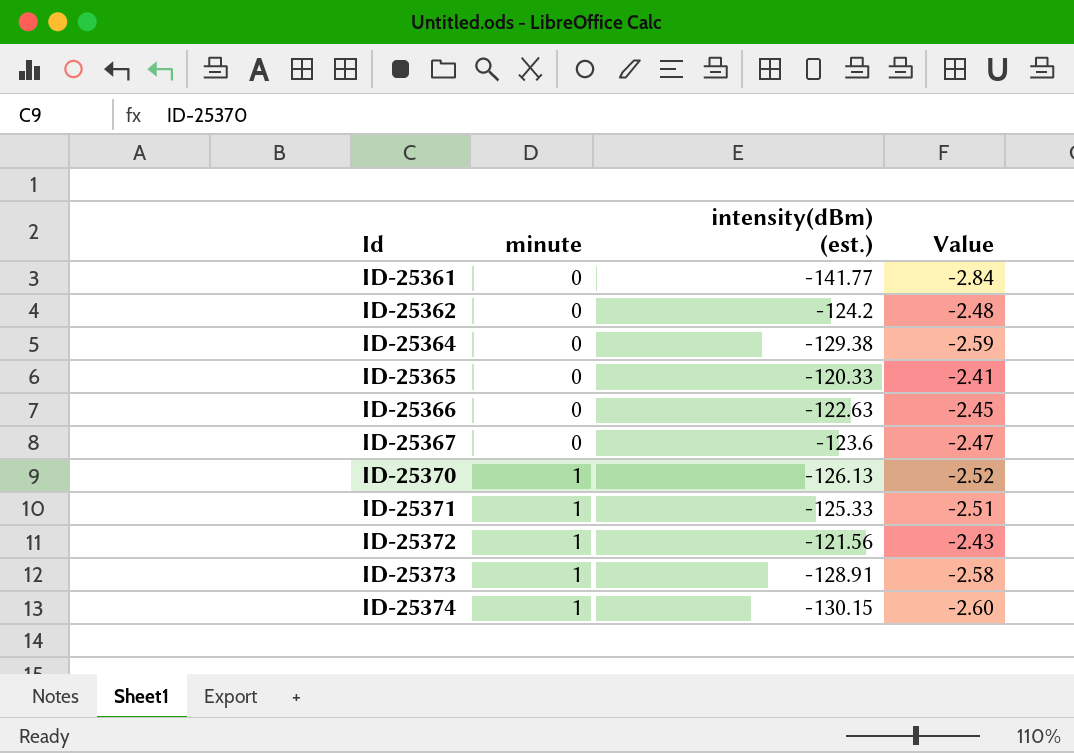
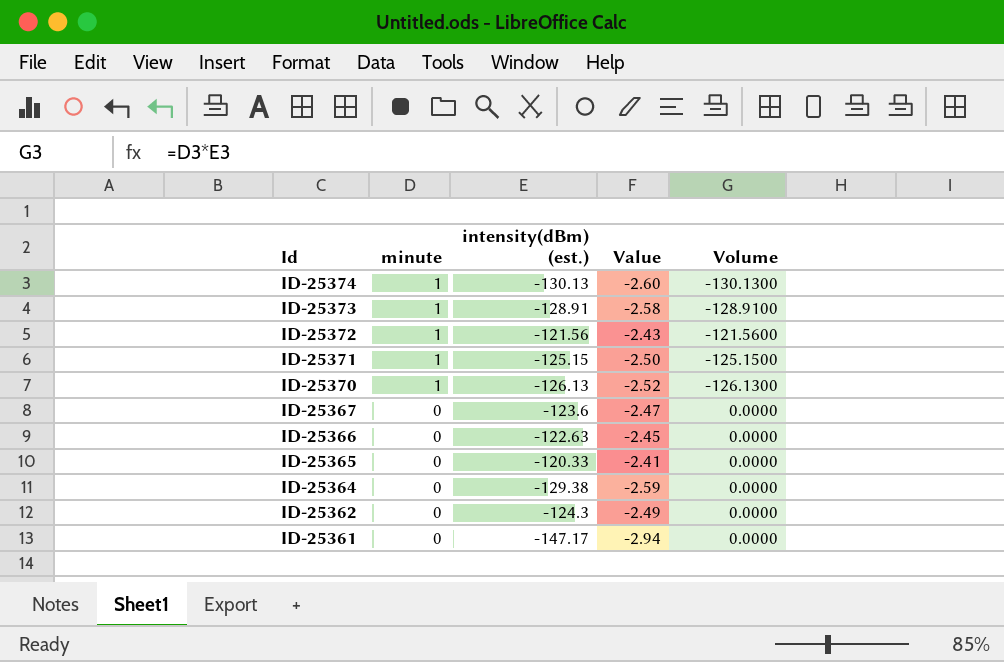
row order: Id ascending -> Id descending
column Volume | formula: none -> [minute] * [intensity(dBm) (est.)]
ID-25374 | intensity(dBm) (est.): -130.15 -> -130.13
ID-25371 | intensity(dBm) (est.): -125.33 -> -125.15
ID-25371 | Value: -2.51 -> -2.50
ID-25362 | intensity(dBm) (est.): -124.2 -> -124.3
ID-25362 | Value: -2.48 -> -2.49
ID-25361 | intensity(dBm) (est.): -141.77 -> -147.17
ID-25361 | Value: -2.84 -> -2.94

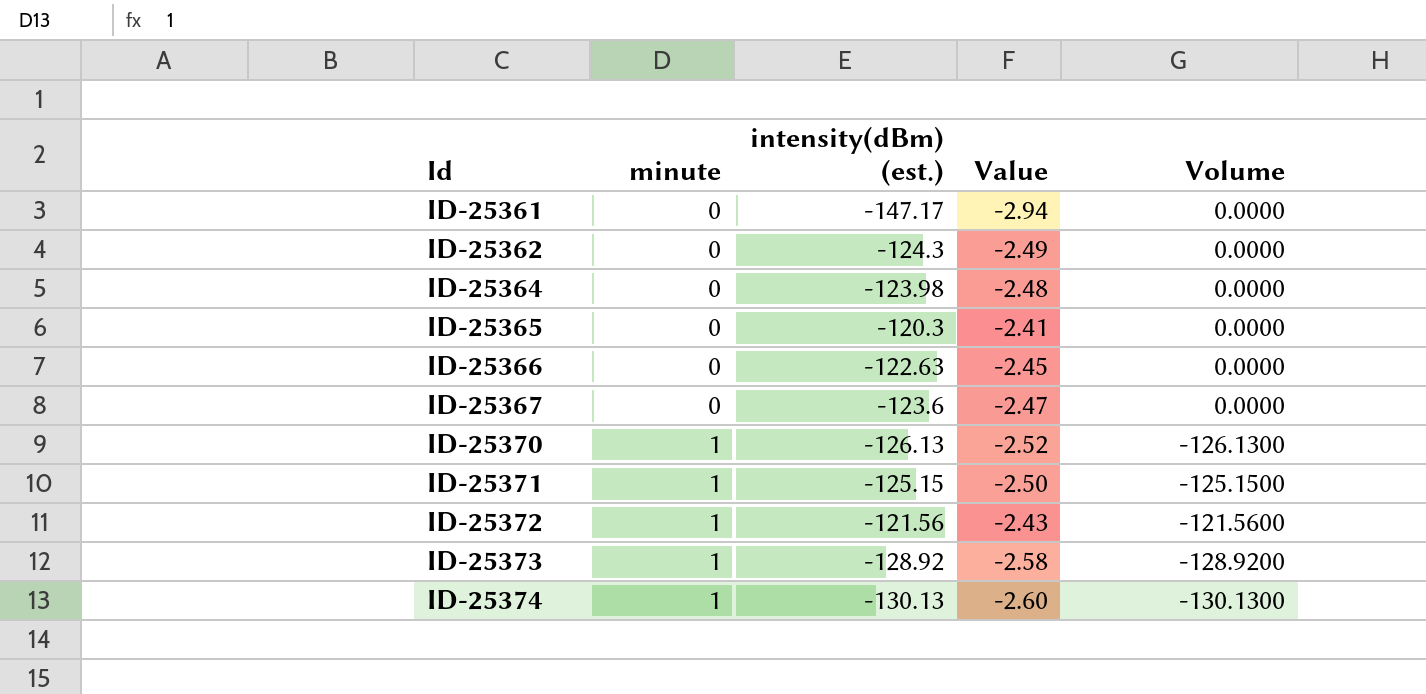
row order: Id descending -> Id ascending
ID-25364 | intensity(dBm) (est.): -129.38 -> -123.98
ID-25364 | Value: -2.59 -> -2.48
ID-25365 | intensity(dBm) (est.): -120.33 -> -120.3
ID-25373 | intensity(dBm) (est.): -128.91 -> -128.92
ID-25373 | Volume: -128.9100 -> -128.9200

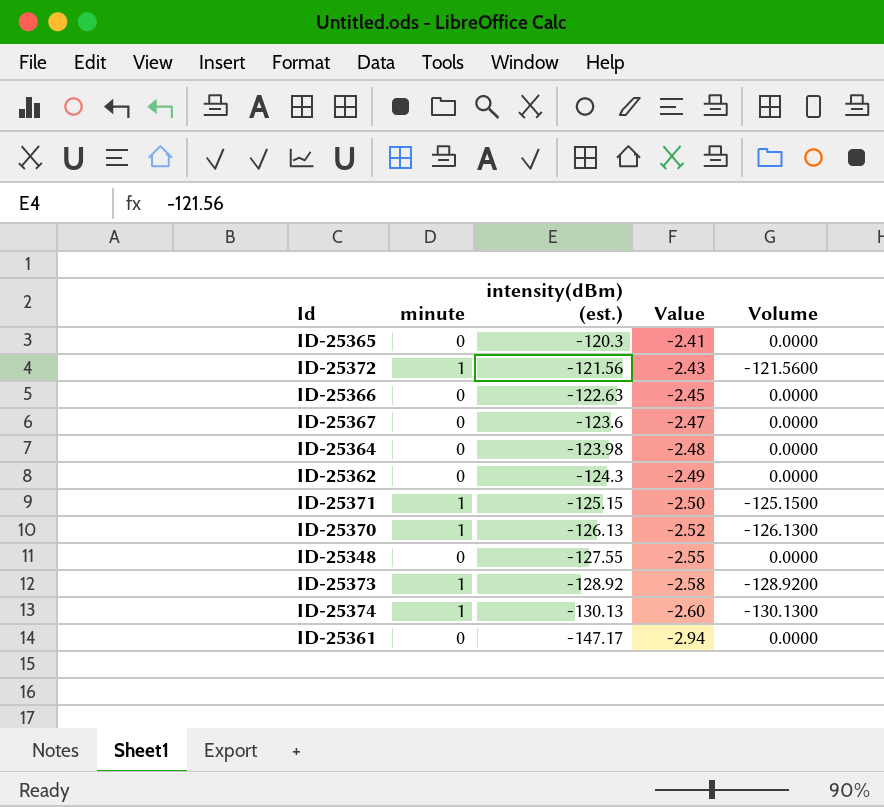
row order: Id ascending -> intensity(dBm) (est.) descending
row ID-25348: none -> 0 | -127.55 | -2.55 | 0.0000

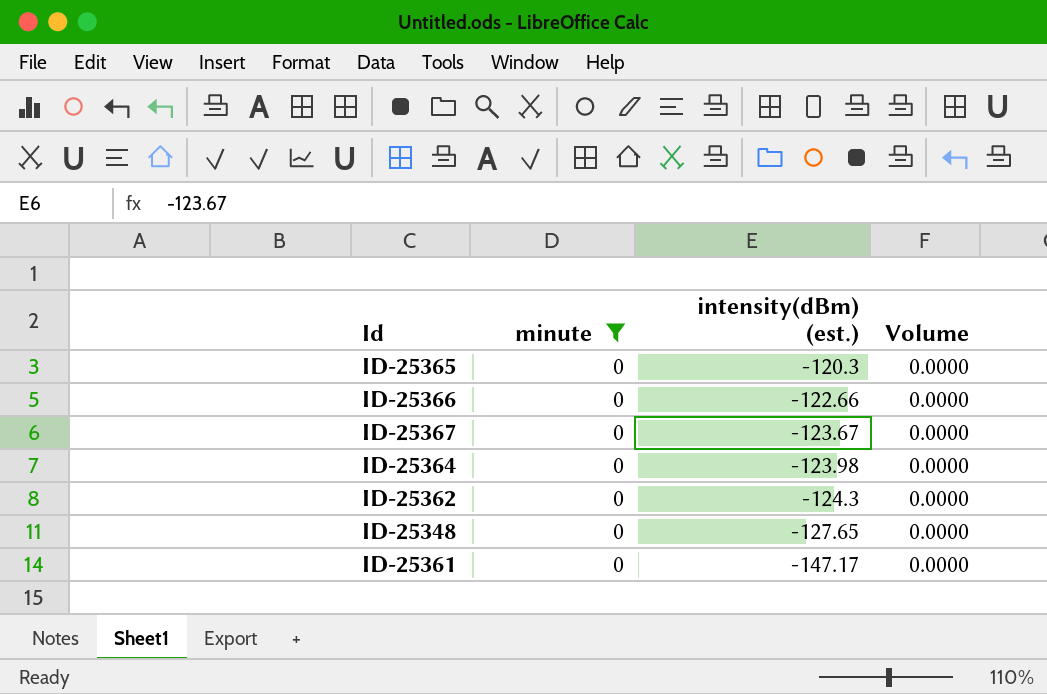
filter: none -> minute = 0
column Value | formula: [intensity(dBm) (est.)] * 0.02 -> none
ID-25366 | intensity(dBm) (est.): -122.63 -> -122.66
ID-25367 | intensity(dBm) (est.): -123.6 -> -123.67
ID-25348 | intensity(dBm) (est.): -127.55 -> -127.65

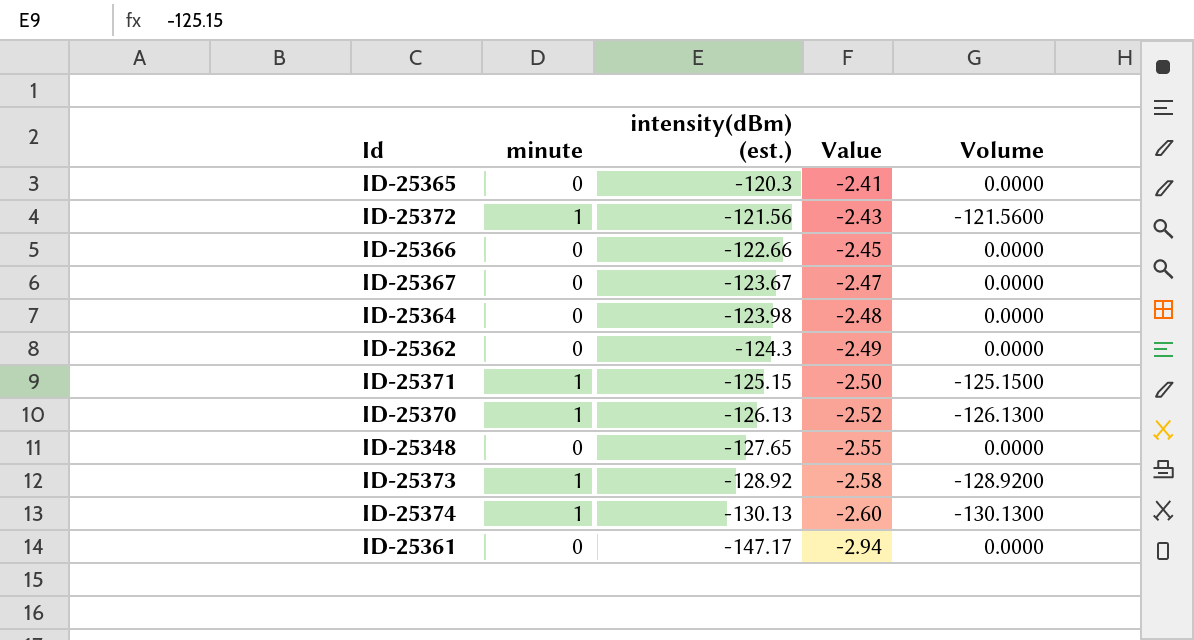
filter: minute = 0 -> none
column Value | formula: none -> [intensity(dBm) (est.)] * 0.02

